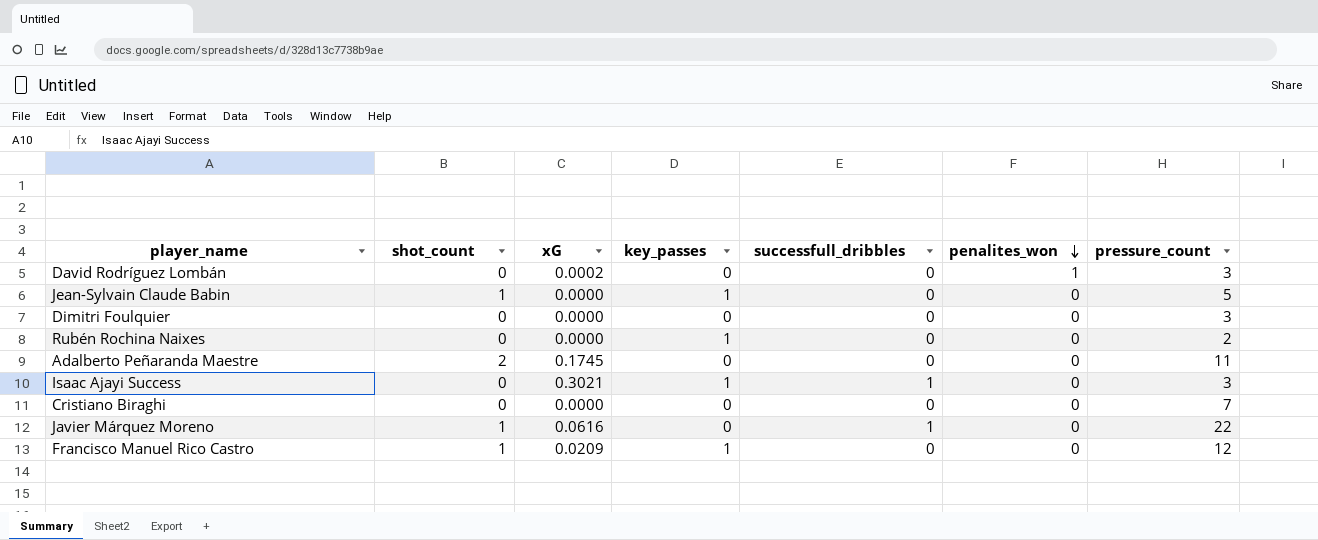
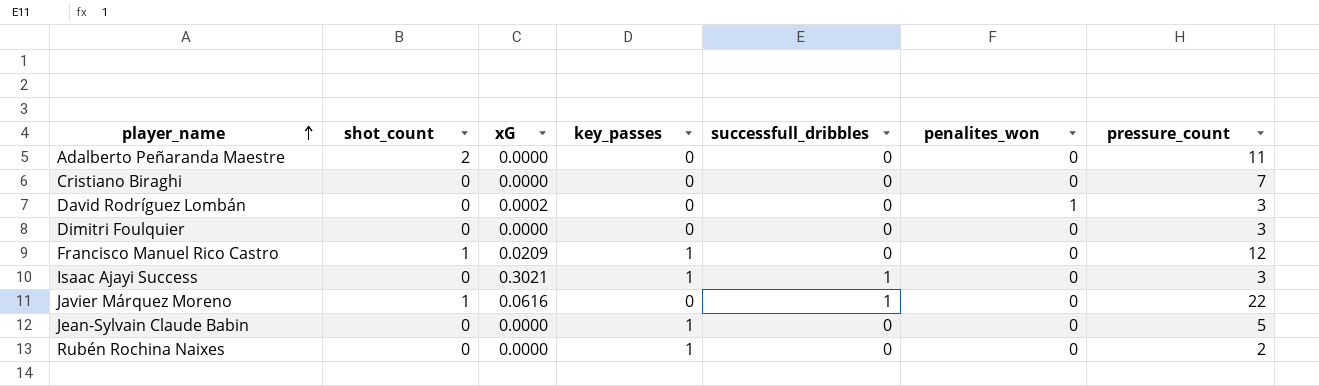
row order: penalites_won descending -> player_name ascending
Adalberto Peñaranda Maestre | xG: 0.1745 -> 0.0000
Jean-Sylvain Claude Babin | shot_count: 1 -> 0

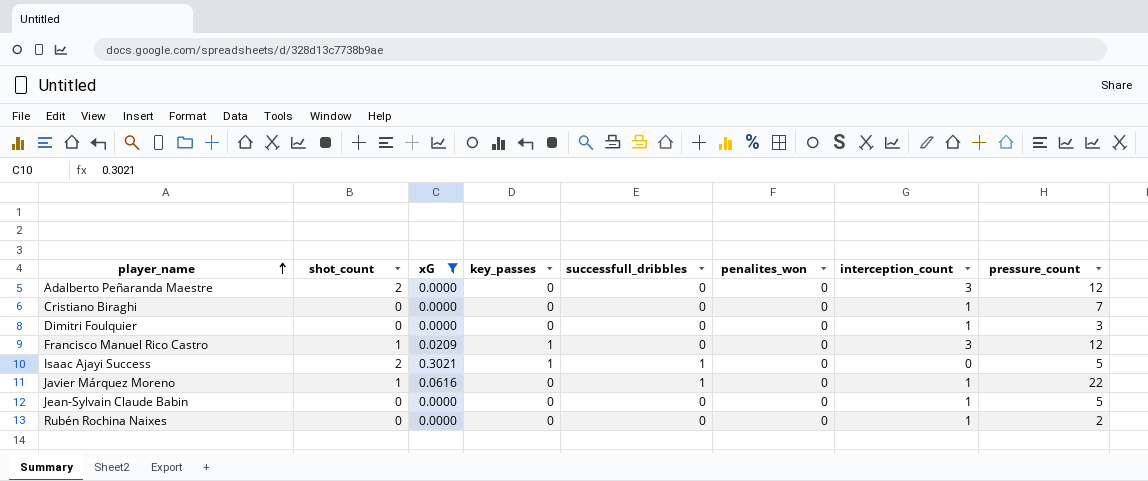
filter: none -> xG != 0.0002
column interception_count | position: none -> 7
Adalberto Peñaranda Maestre | pressure_count: 11 -> 12
Isaac Ajayi Success | shot_count: 0 -> 2
Isaac Ajayi Success | pressure_count: 3 -> 5
Jean-Sylvain Claude Babin | key_passes: 1 -> 0
Rubén Rochina Naixes | key_passes: 1 -> 0

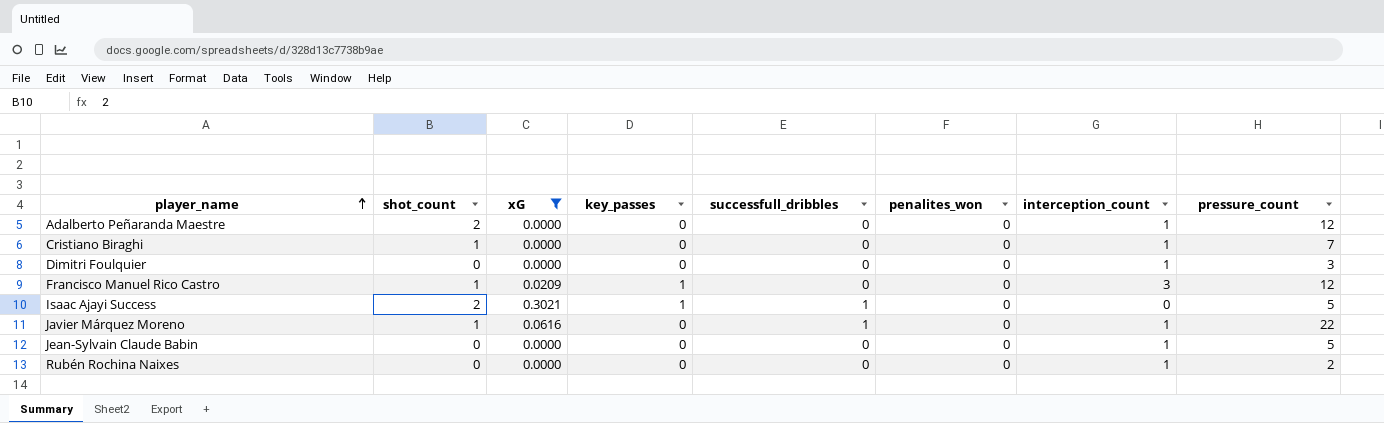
Adalberto Peñaranda Maestre | interception_count: 3 -> 1
Cristiano Biraghi | shot_count: 0 -> 1

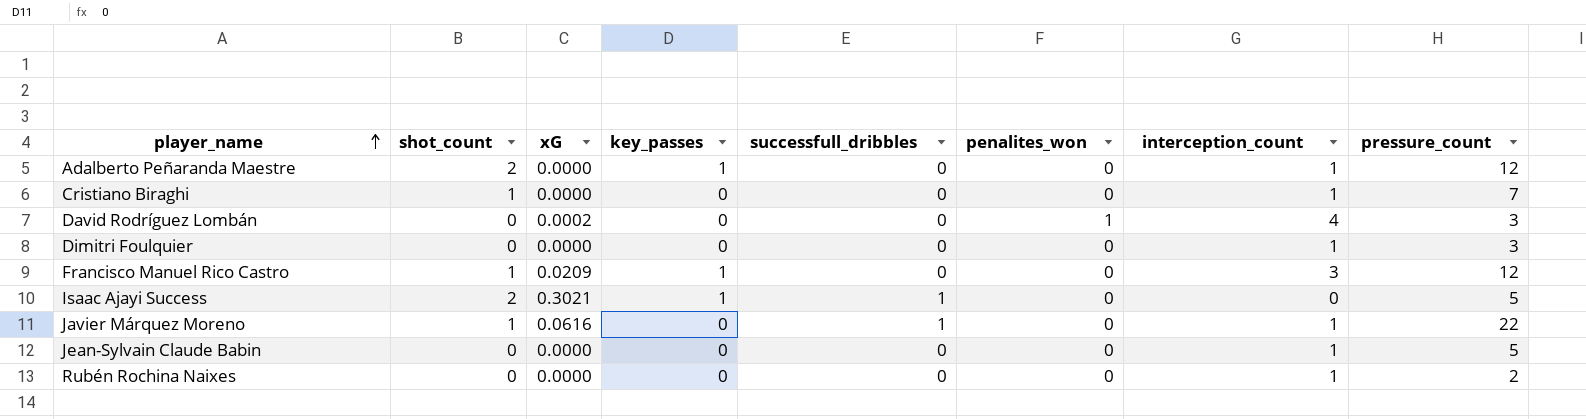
filter: xG != 0.0002 -> none
Adalberto Peñaranda Maestre | key_passes: 0 -> 1

